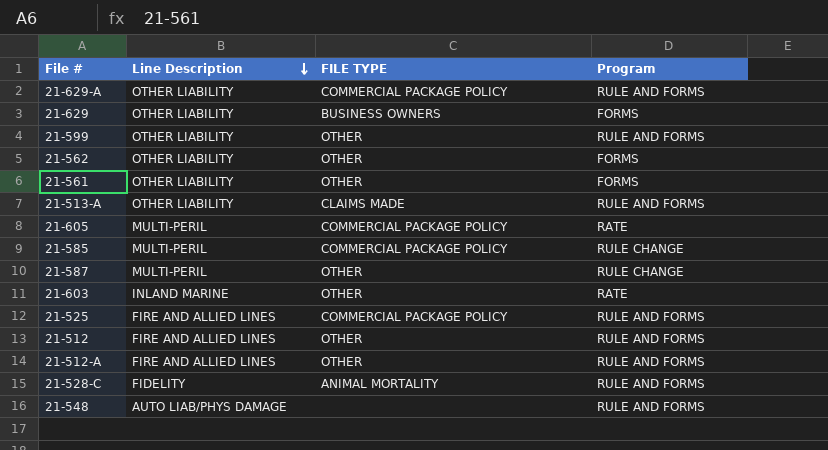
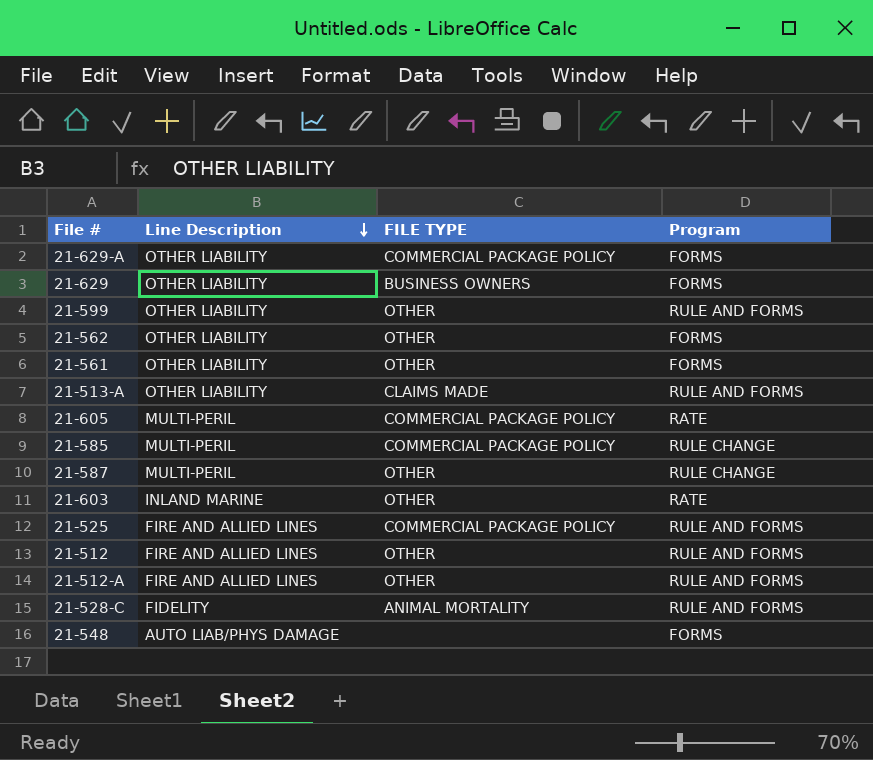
21-629-A | Program: RULE AND FORMS -> FORMS
21-548 | Program: RULE AND FORMS -> FORMS

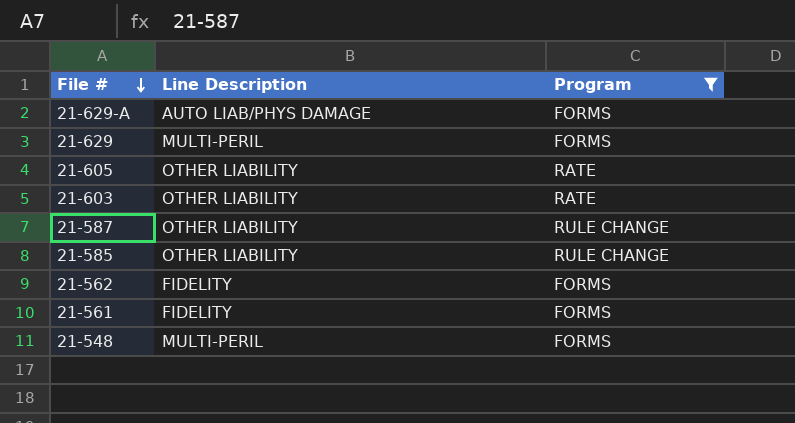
filter: none -> Program != RULE AND FORMS
row order: Line Description descending -> File # descending
column FILE TYPE | position: 3 -> none
21-629-A | Line Description: OTHER LIABILITY -> AUTO LIAB/PHYS DAMAGE
21-629 | Line Description: OTHER LIABILITY -> MULTI-PERIL
21-605 | Line Description: MULTI-PERIL -> OTHER LIABILITY
21-603 | Line Description: INLAND MARINE -> OTHER LIABILITY
21-587 | Line Description: MULTI-PERIL -> OTHER LIABILITY
21-585 | Line Description: MULTI-PERIL -> OTHER LIABILITY
21-562 | Line Description: OTHER LIABILITY -> FIDELITY
21-561 | Line Description: OTHER LIABILITY -> FIDELITY
21-548 | Line Description: AUTO LIAB/PHYS DAMAGE -> MULTI-PERIL

